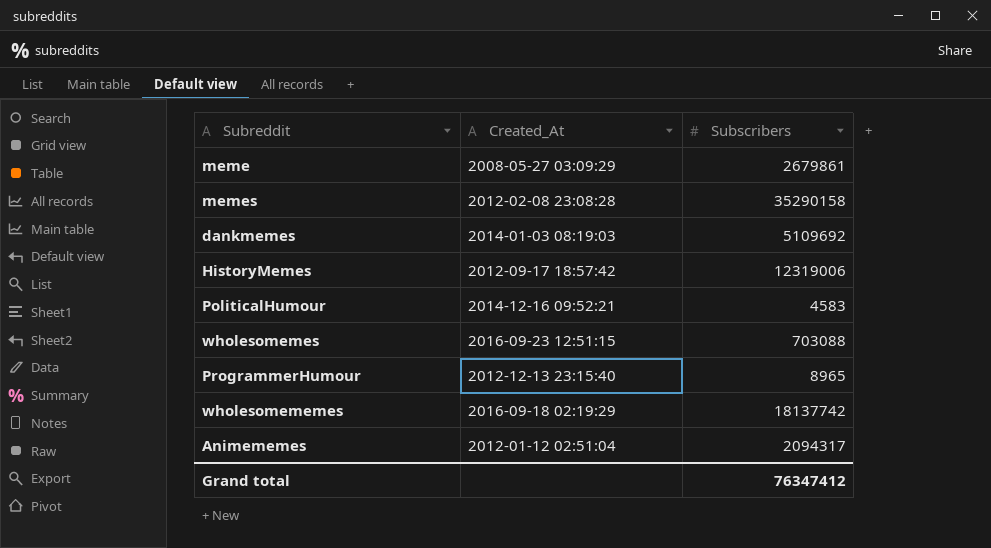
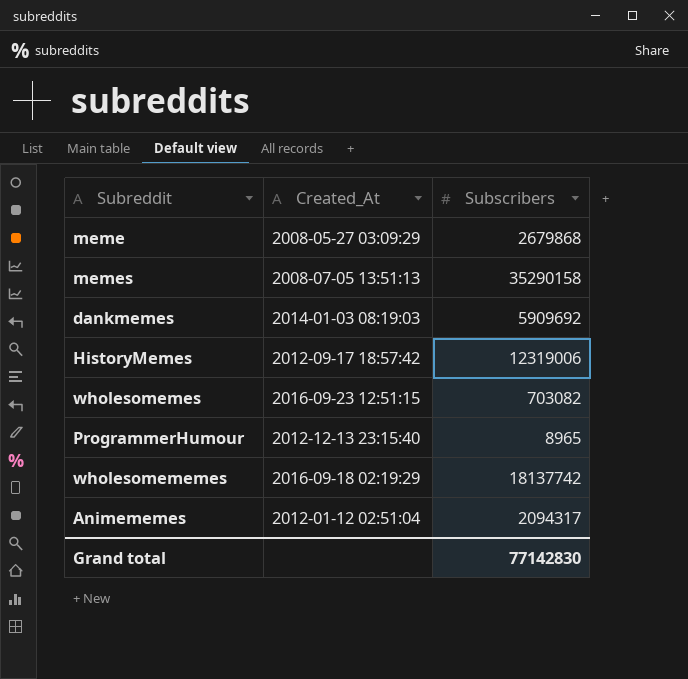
row PoliticalHumour: 2014-12-16 09:52:21 | 4583 -> none
meme | Subscribers: 2679861 -> 2679868
memes | Created_At: 2012-02-08 23:08:28 -> 2008-07-05 13:51:13
dankmemes | Subscribers: 5109692 -> 5909692
wholesomemes | Subscribers: 703088 -> 703082
Grand total | Subscribers: 76347412 -> 77142830

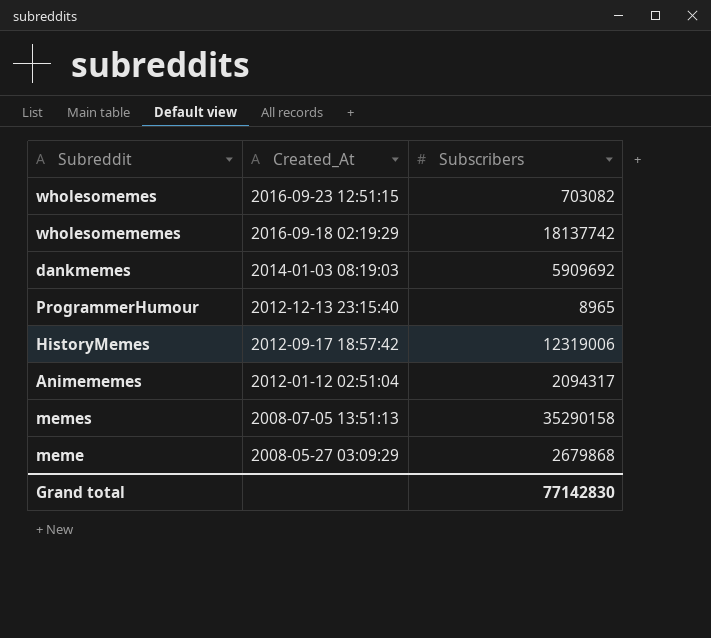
row order: none -> Created_At descending

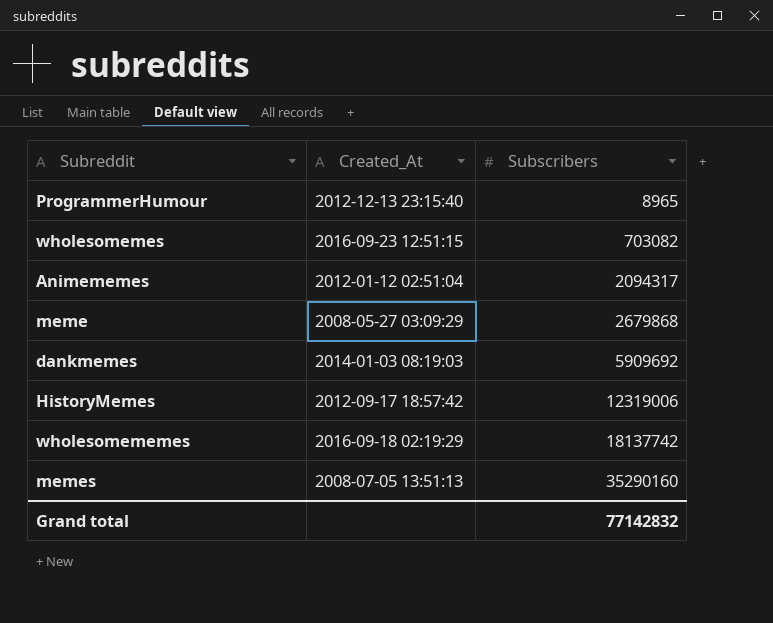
row order: Created_At descending -> Subscribers ascending
memes | Subscribers: 35290158 -> 35290160
Grand total | Subscribers: 77142830 -> 77142832

